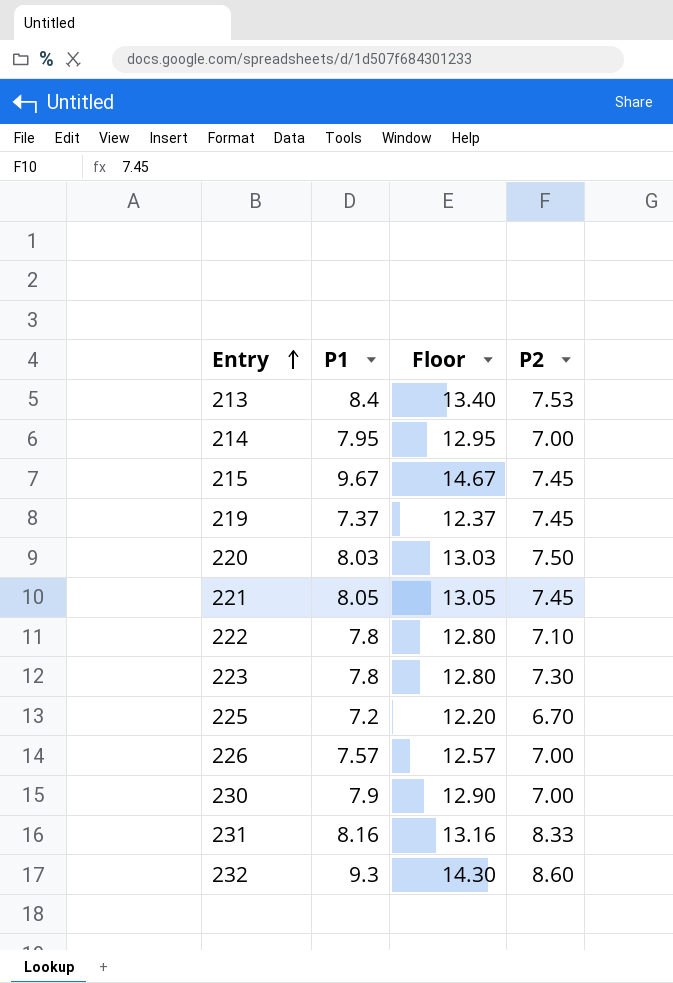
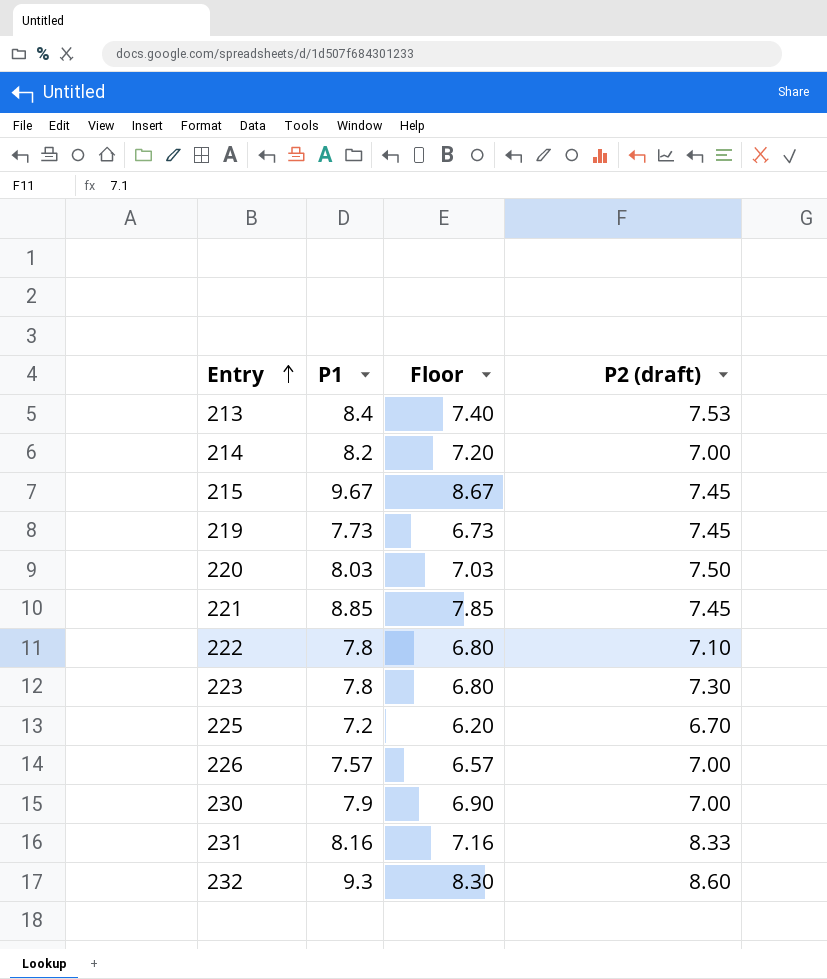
column Floor | formula: [P1] + 5 -> [P1] - 1
column name: P2 -> P2 (draft)
214 | P1: 7.95 -> 8.2
219 | P1: 7.37 -> 7.73
221 | P1: 8.05 -> 8.85

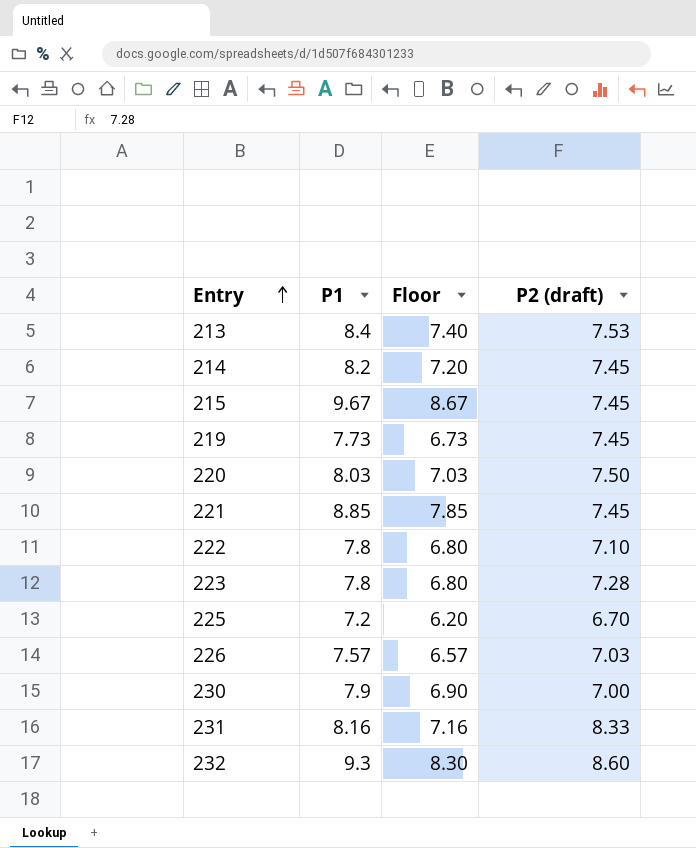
214 | P2 (draft): 7.00 -> 7.45
223 | P2 (draft): 7.30 -> 7.28
226 | P2 (draft): 7.00 -> 7.03

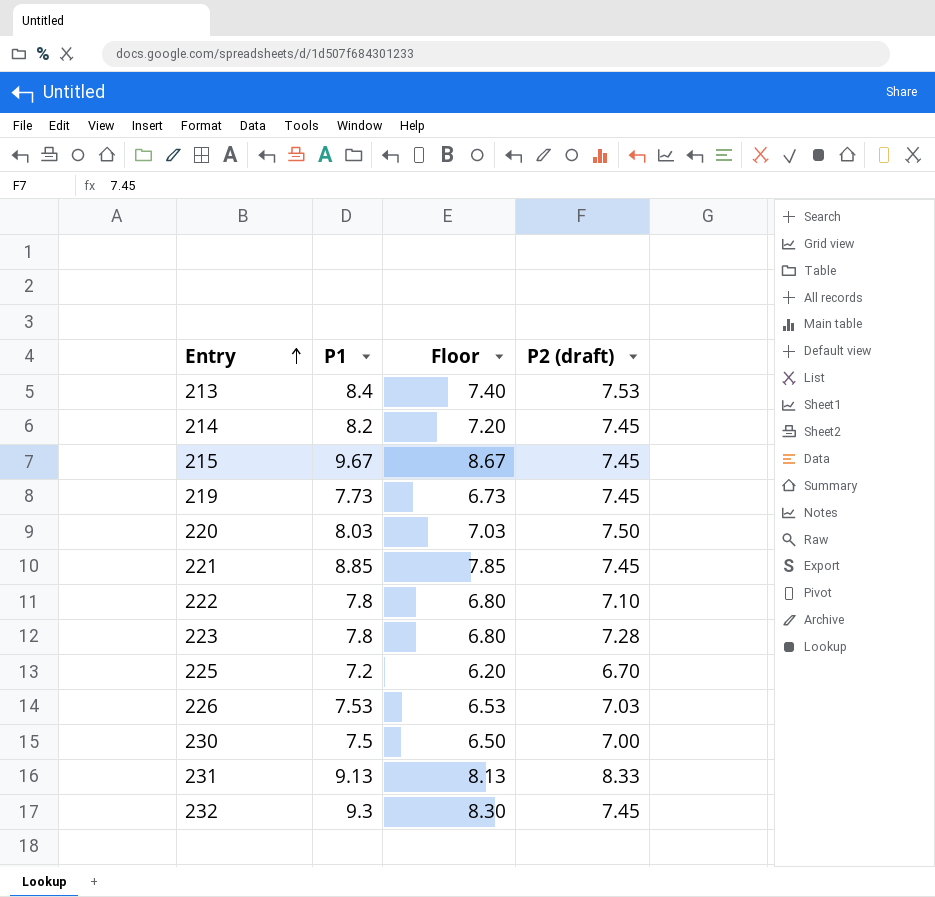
226 | P1: 7.57 -> 7.53
226 | Floor: 6.57 -> 6.53
230 | P1: 7.9 -> 7.5
230 | Floor: 6.90 -> 6.50
231 | P1: 8.16 -> 9.13
231 | Floor: 7.16 -> 8.13
232 | P2 (draft): 8.60 -> 7.45

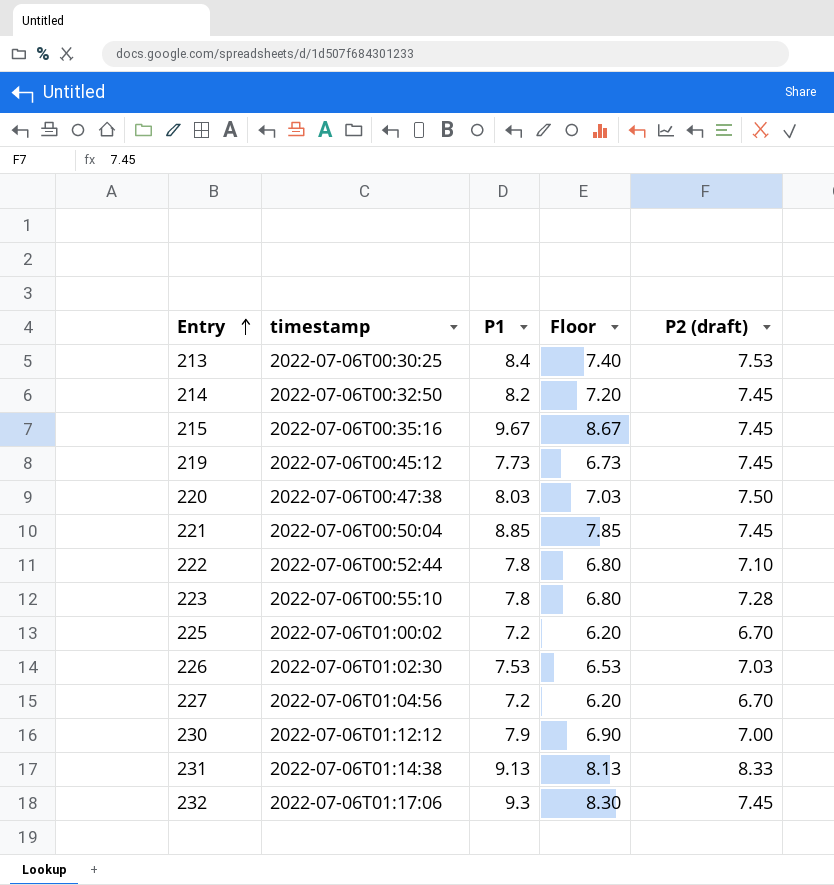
column timestamp | position: none -> 2
row 227: none -> 2022-07-06T01:04:56 | 7.2 | 6.20 | 6.70
230 | P1: 7.5 -> 7.9
230 | Floor: 6.50 -> 6.90

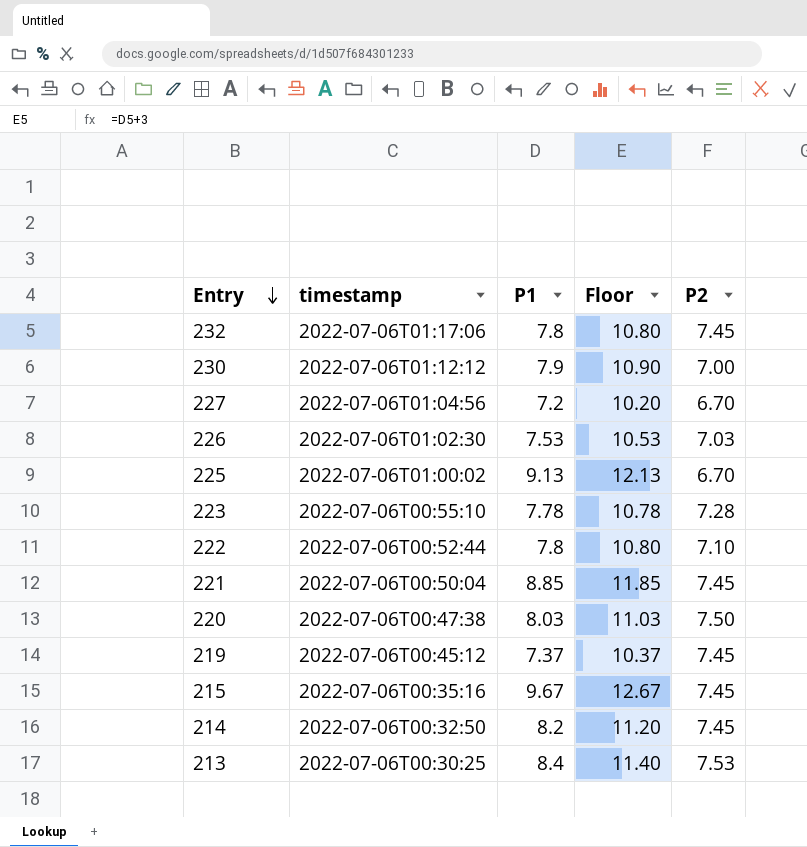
row order: Entry ascending -> Entry descending
column Floor | formula: [P1] - 1 -> [P1] + 3
column name: P2 (draft) -> P2
row 231: 2022-07-06T01:14:38 | 9.13 | 8.13 | 8.33 -> none
232 | P1: 9.3 -> 7.8
225 | P1: 7.2 -> 9.13
223 | P1: 7.8 -> 7.78
219 | P1: 7.73 -> 7.37

